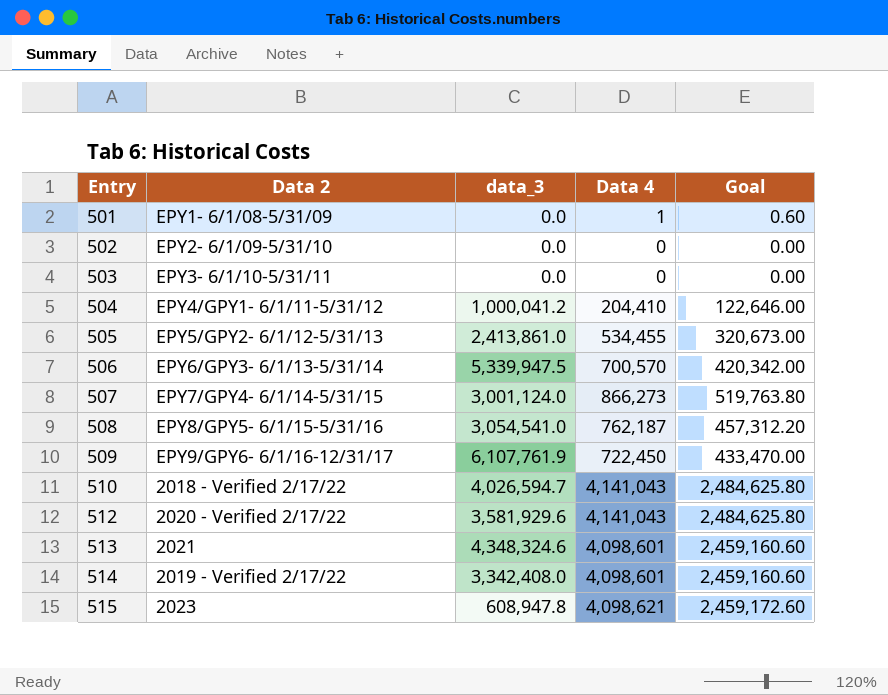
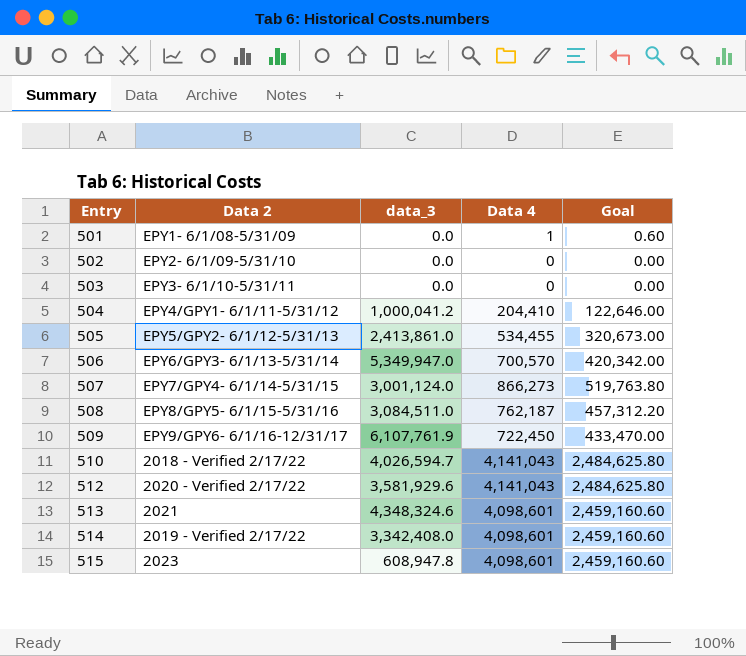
506 | data_3: 5,339,947.5 -> 5,349,947.0
508 | data_3: 3,054,541.0 -> 3,084,511.0
515 | Data 4: 4,098,621 -> 4,098,601
515 | Goal: 2,459,172.60 -> 2,459,160.60

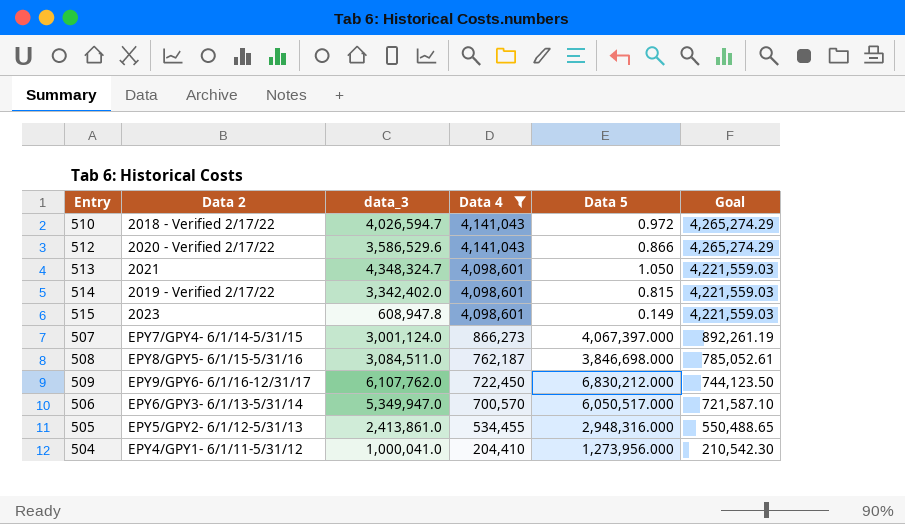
filter: none -> Data 4 >= 204,410
row order: Entry ascending -> Data 4 descending
column Data 5 | position: none -> 5
column Goal | formula: [Data 4] * 0.6 -> [Data 4] * 1.03
512 | data_3: 3,581,929.6 -> 3,586,529.6
513 | data_3: 4,348,324.6 -> 4,348,324.7
514 | data_3: 3,342,408.0 -> 3,342,402.0
509 | data_3: 6,107,761.9 -> 6,107,762.0
504 | data_3: 1,000,041.2 -> 1,000,041.0

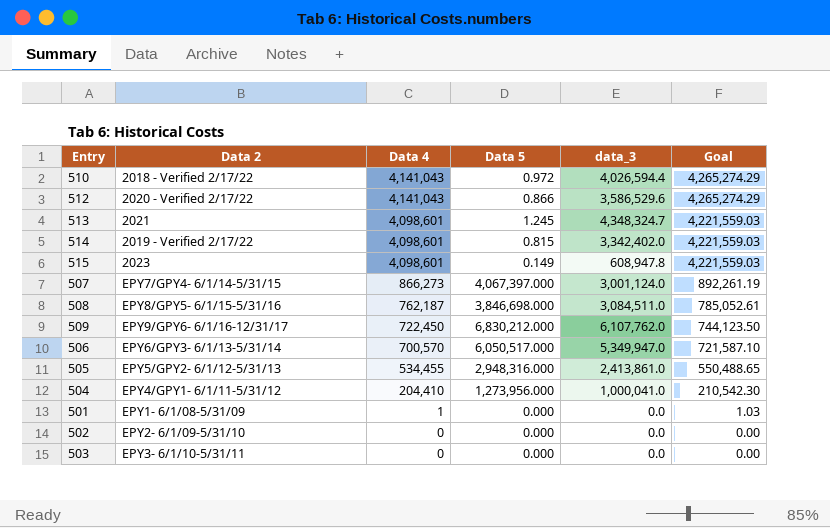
filter: Data 4 >= 204,410 -> none
column data_3 | position: 3 -> 5
510 | data_3: 4,026,594.7 -> 4,026,594.4
513 | Data 5: 1.050 -> 1.245

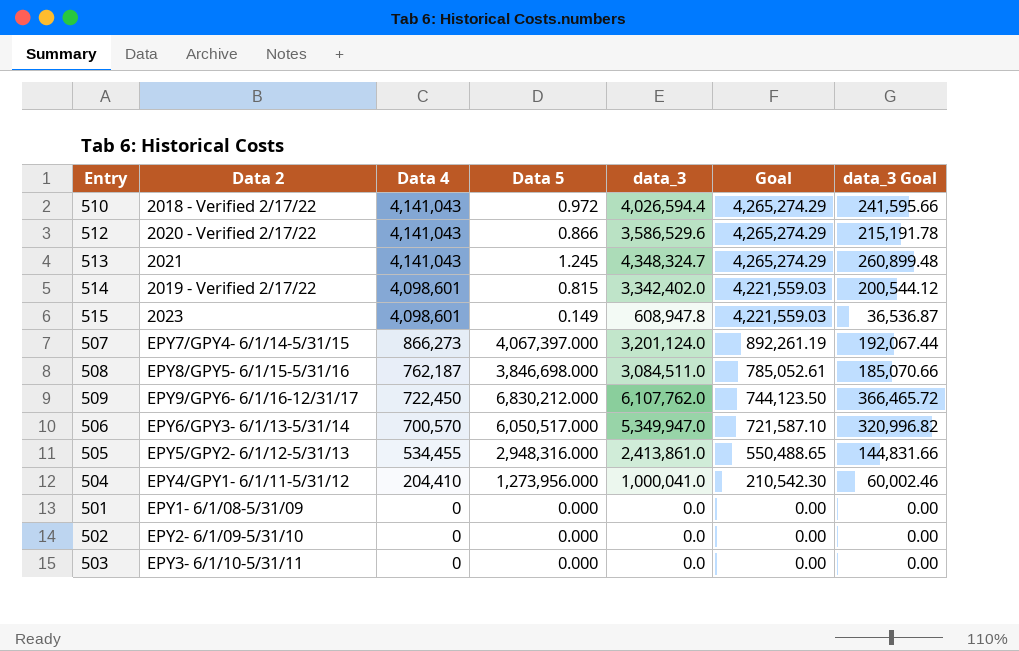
column data_3 Goal | formula: none -> [data_3] * 0.06
513 | Data 4: 4,098,601 -> 4,141,043
513 | Goal: 4,221,559.03 -> 4,265,274.29
507 | data_3: 3,001,124.0 -> 3,201,124.0
501 | Data 4: 1 -> 0
501 | Goal: 1.03 -> 0.00

